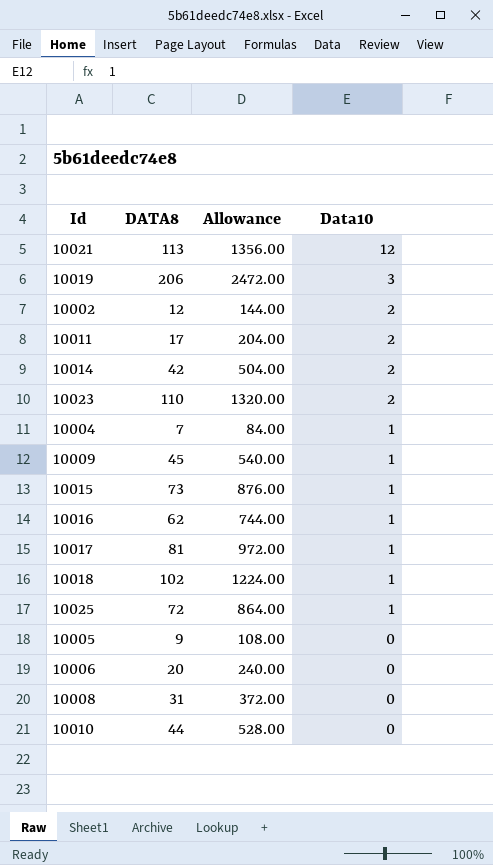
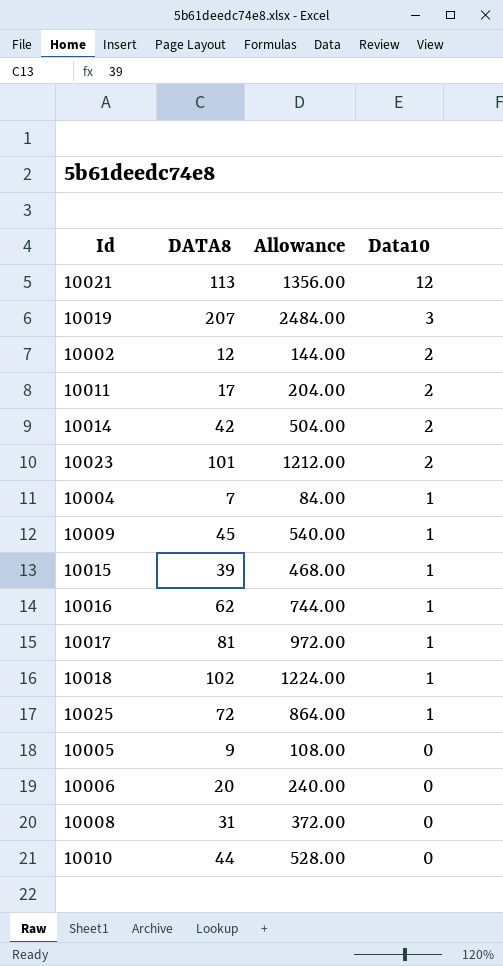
10019 | DATA8: 206 -> 207
10019 | Allowance: 2472.00 -> 2484.00
10023 | DATA8: 110 -> 101
10023 | Allowance: 1320.00 -> 1212.00
10015 | DATA8: 73 -> 39
10015 | Allowance: 876.00 -> 468.00

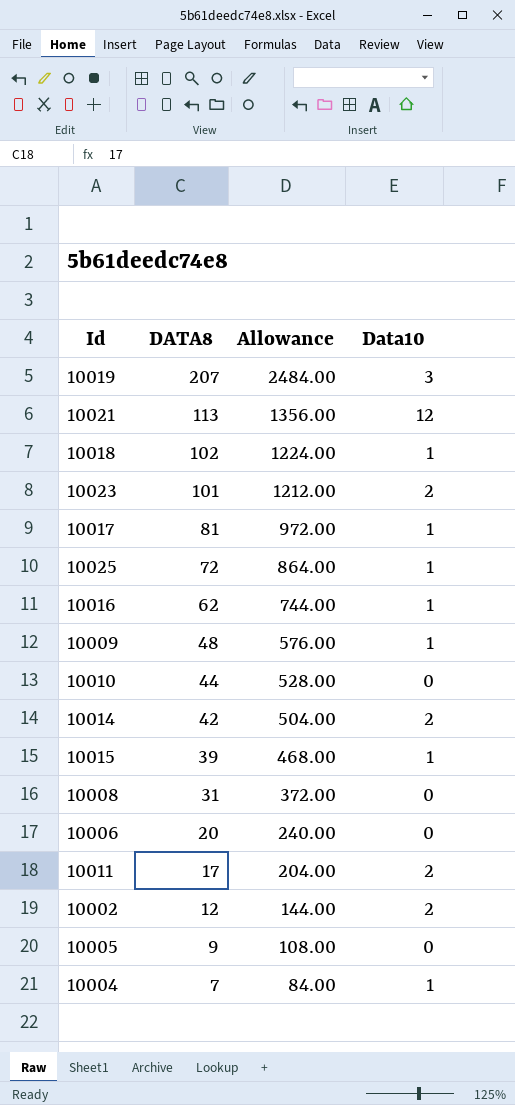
row order: Data10 descending -> DATA8 descending
10009 | DATA8: 45 -> 48
10009 | Allowance: 540.00 -> 576.00

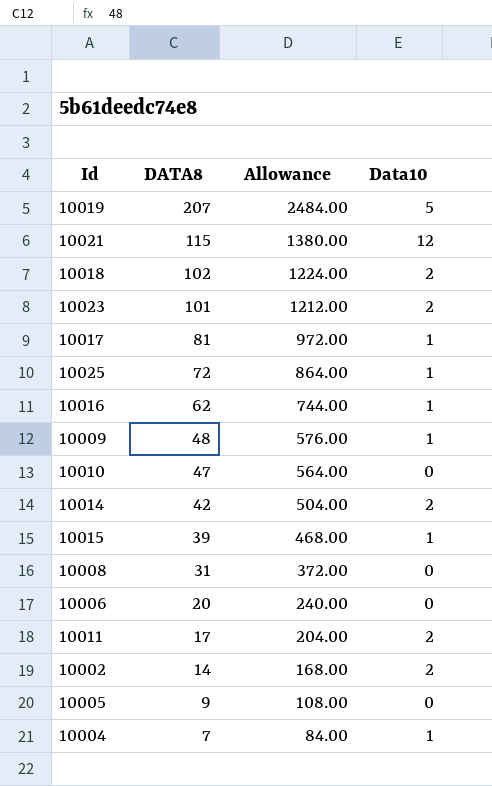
10019 | Data10: 3 -> 5
10021 | DATA8: 113 -> 115
10021 | Allowance: 1356.00 -> 1380.00
10018 | Data10: 1 -> 2
10010 | DATA8: 44 -> 47
10010 | Allowance: 528.00 -> 564.00
10002 | DATA8: 12 -> 14
10002 | Allowance: 144.00 -> 168.00

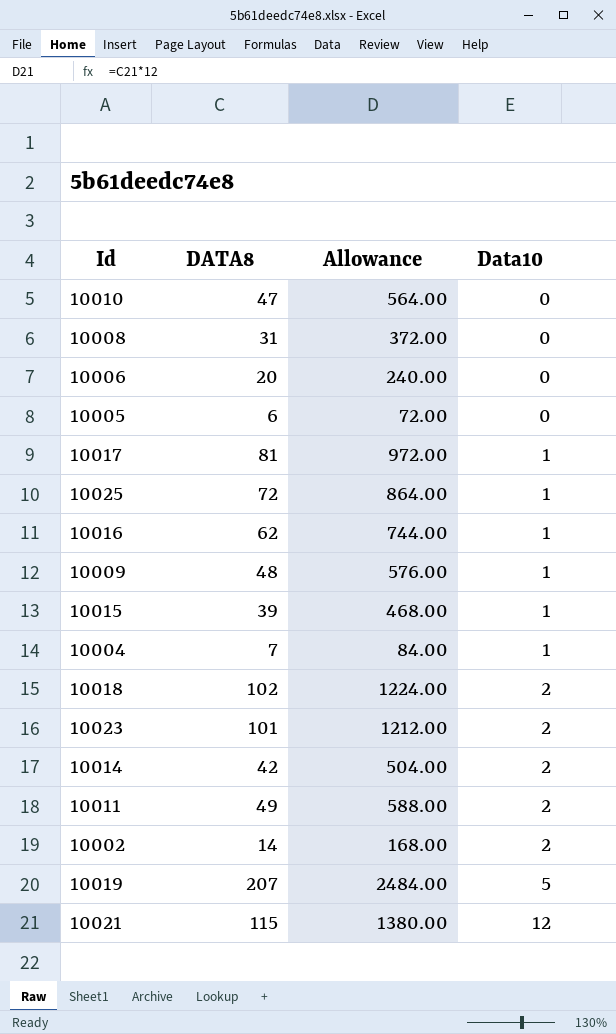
row order: DATA8 descending -> Data10 ascending
10005 | DATA8: 9 -> 6
10005 | Allowance: 108.00 -> 72.00
10011 | DATA8: 17 -> 49
10011 | Allowance: 204.00 -> 588.00

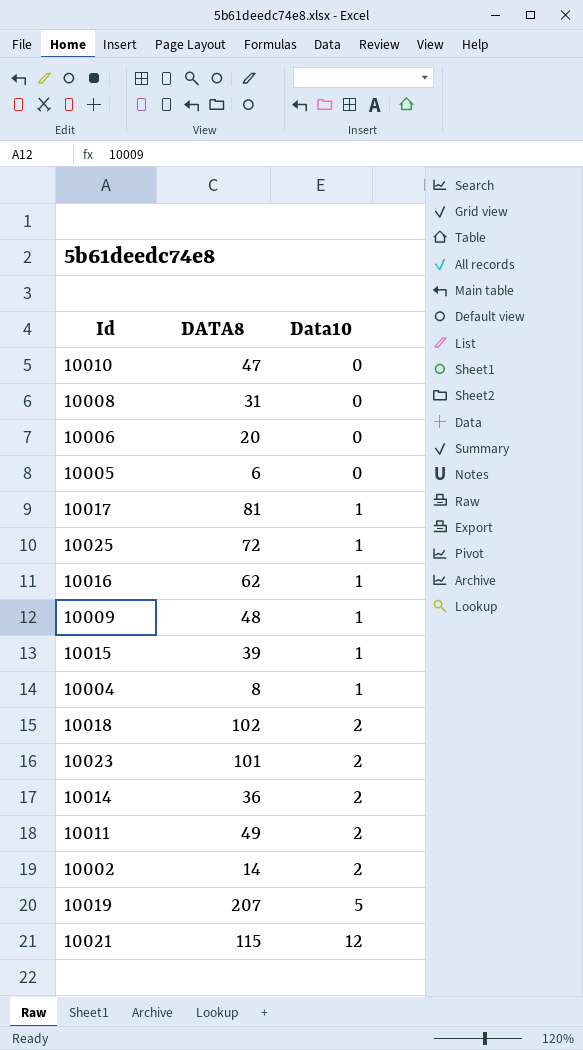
column Allowance | formula: [DATA8] * 12 -> none
10004 | DATA8: 7 -> 8
10014 | DATA8: 42 -> 36

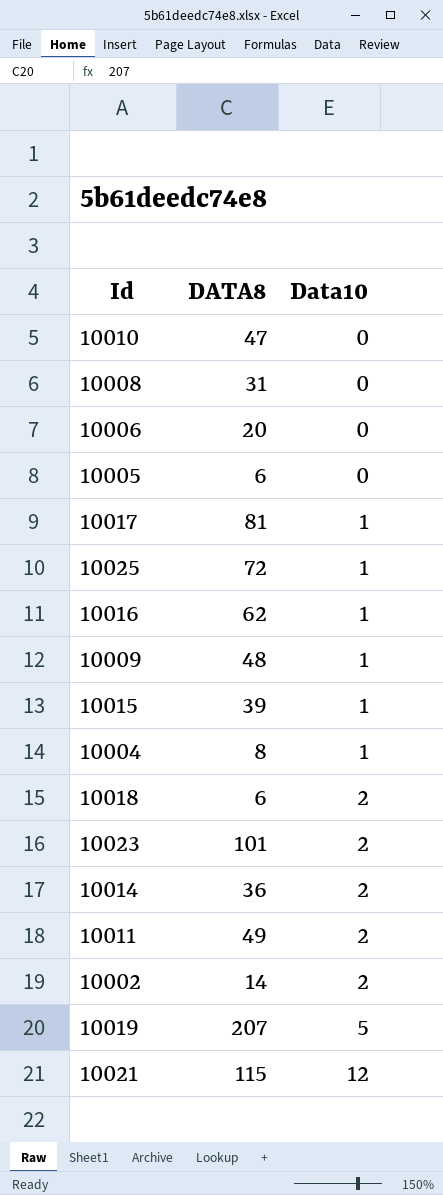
10018 | DATA8: 102 -> 6

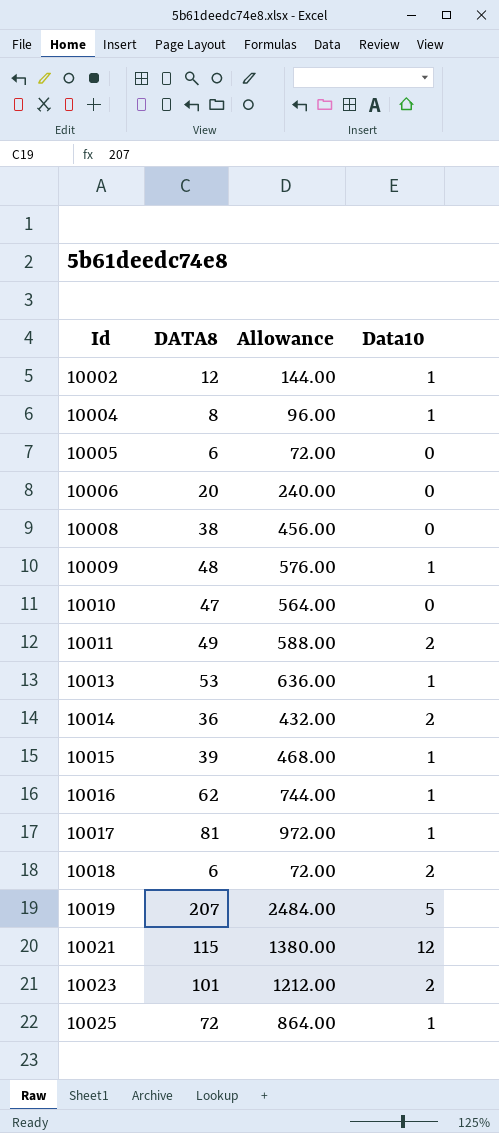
row order: Data10 ascending -> Id ascending
column Allowance | formula: none -> [DATA8] * 12
10002 | DATA8: 14 -> 12
10002 | Data10: 2 -> 1
10008 | DATA8: 31 -> 38
row 10013: none -> 53 | 636.00 | 1

